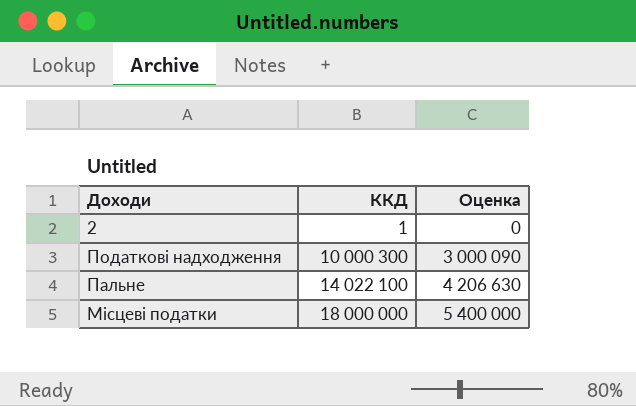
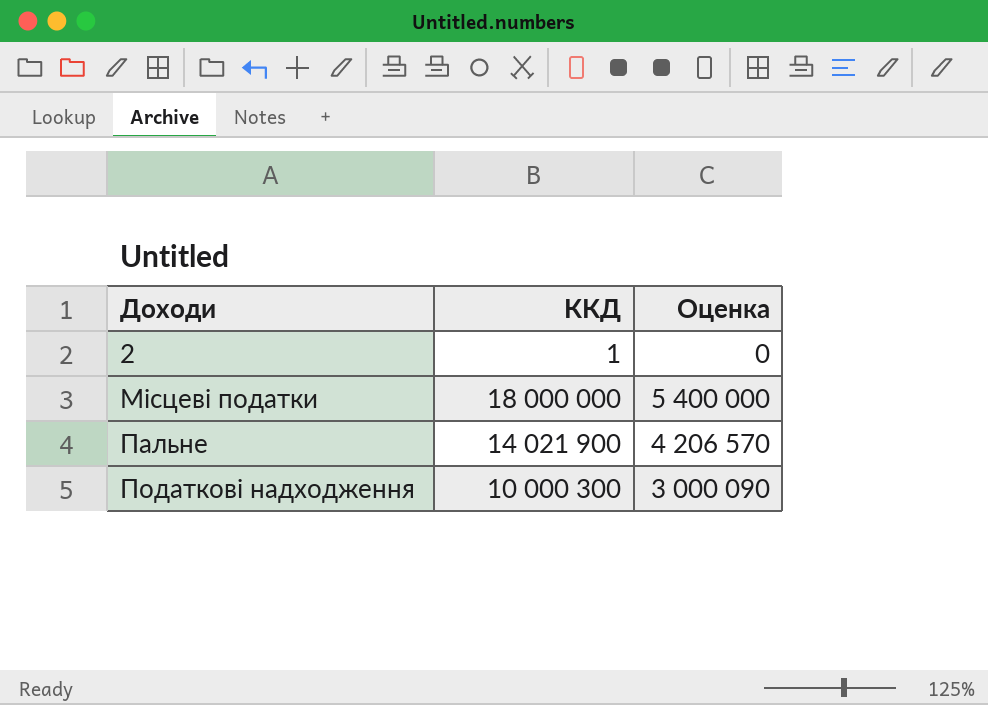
row order: ККД ascending -> Доходи ascending
Пальне | ККД: 14 022 100 -> 14 021 900
Пальне | Оценка: 4 206 630 -> 4 206 570

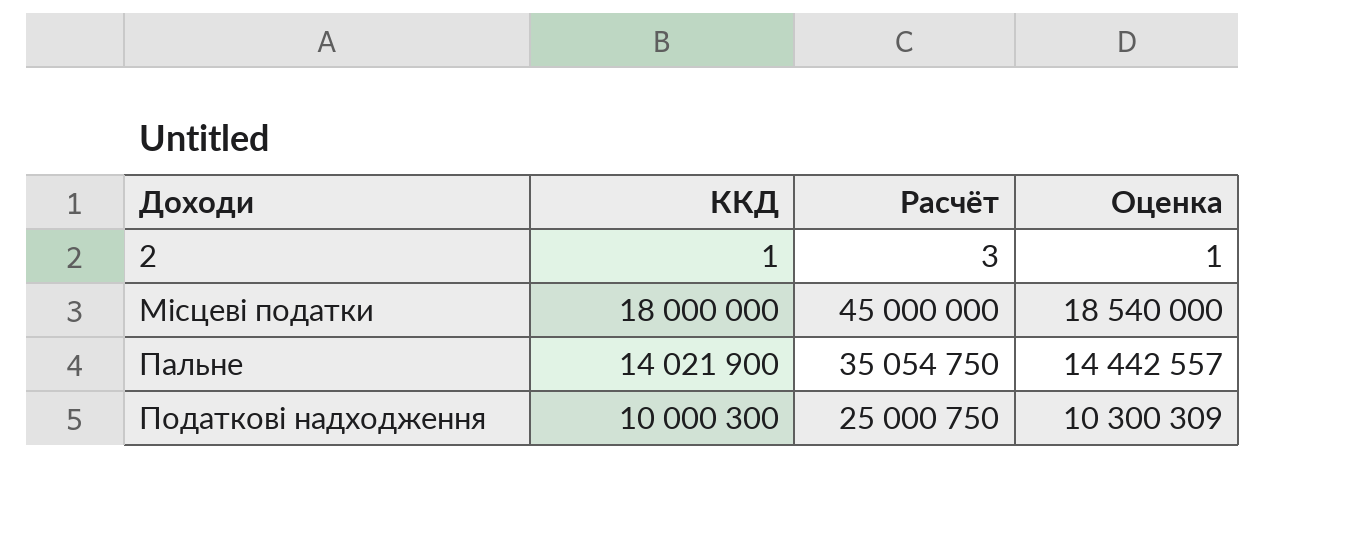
column Расчёт | formula: none -> [ККД] * 2,5
column Оценка | formula: [ККД] * 0,3 -> [ККД] * 1,03

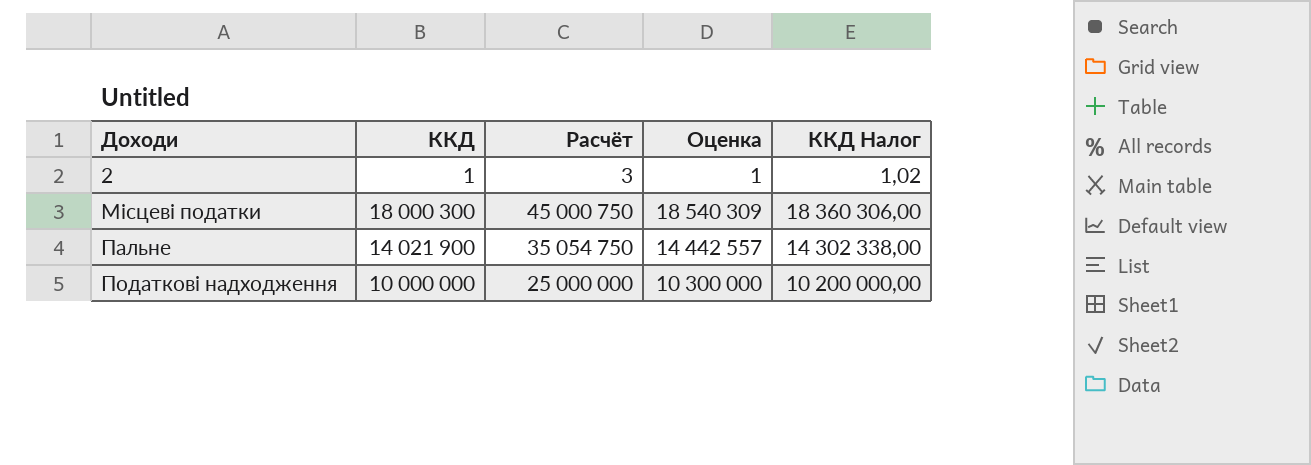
column ККД Налог | formula: none -> [ККД] * 1,02
Місцеві податки | ККД: 18 000 000 -> 18 000 300
Місцеві податки | Расчёт: 45 000 000 -> 45 000 750
Місцеві податки | Оценка: 18 540 000 -> 18 540 309
Податкові надходження | ККД: 10 000 300 -> 10 000 000
Податкові надходження | Расчёт: 25 000 750 -> 25 000 000
Податкові надходження | Оценка: 10 300 309 -> 10 300 000

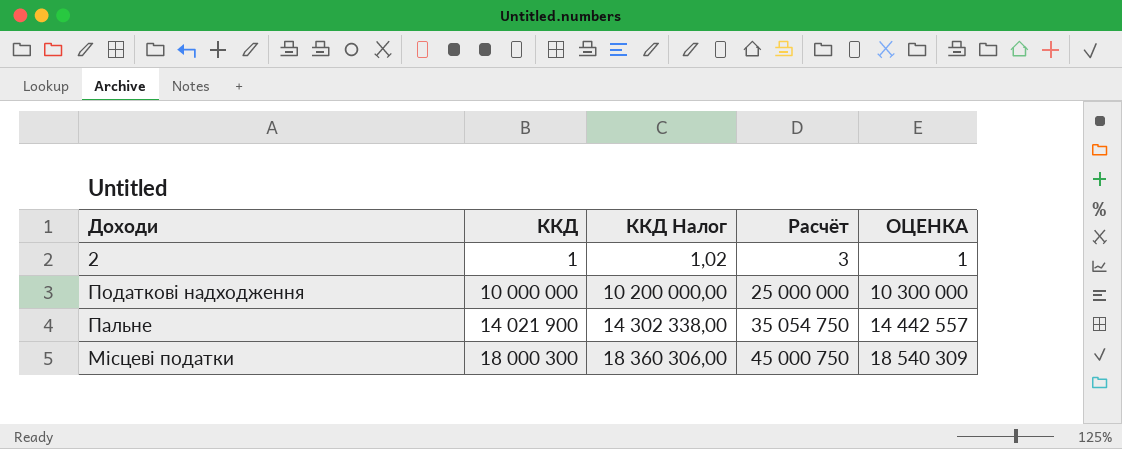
row order: Доходи ascending -> ККД ascending
column ККД Налог | position: 5 -> 3
column name: Оценка -> ОЦЕНКА

